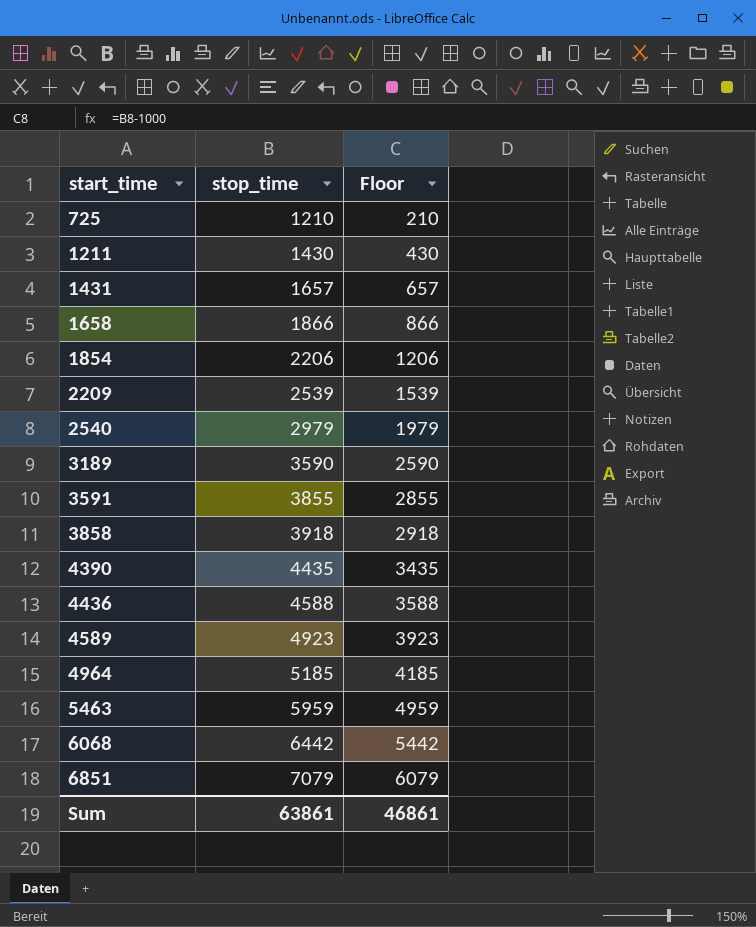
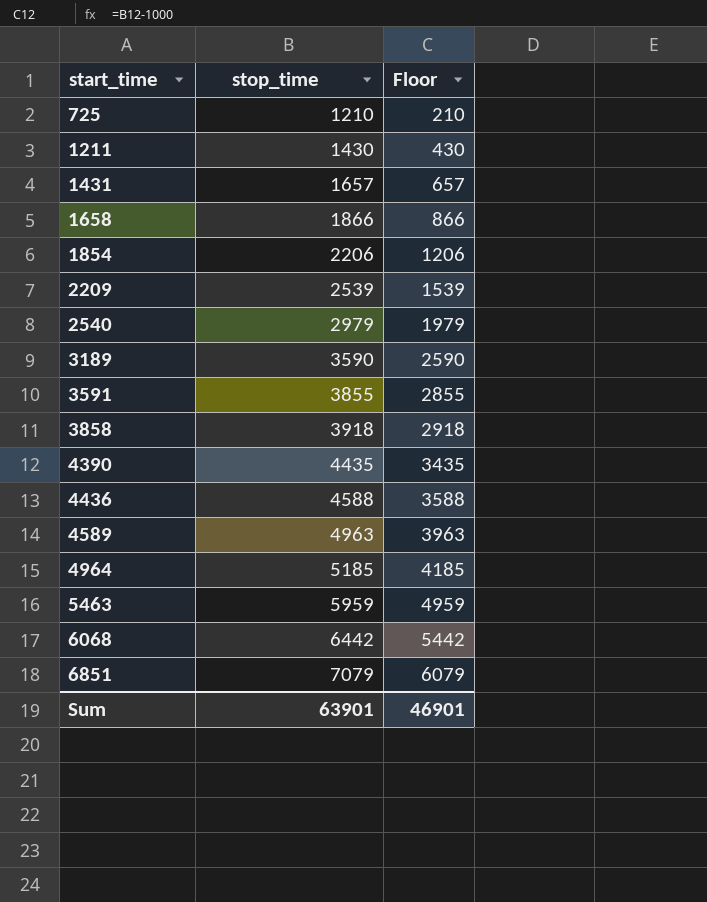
4589 | stop_time: 4923 -> 4963
4589 | Floor: 3923 -> 3963
Sum | stop_time: 63861 -> 63901
Sum | Floor: 46861 -> 46901

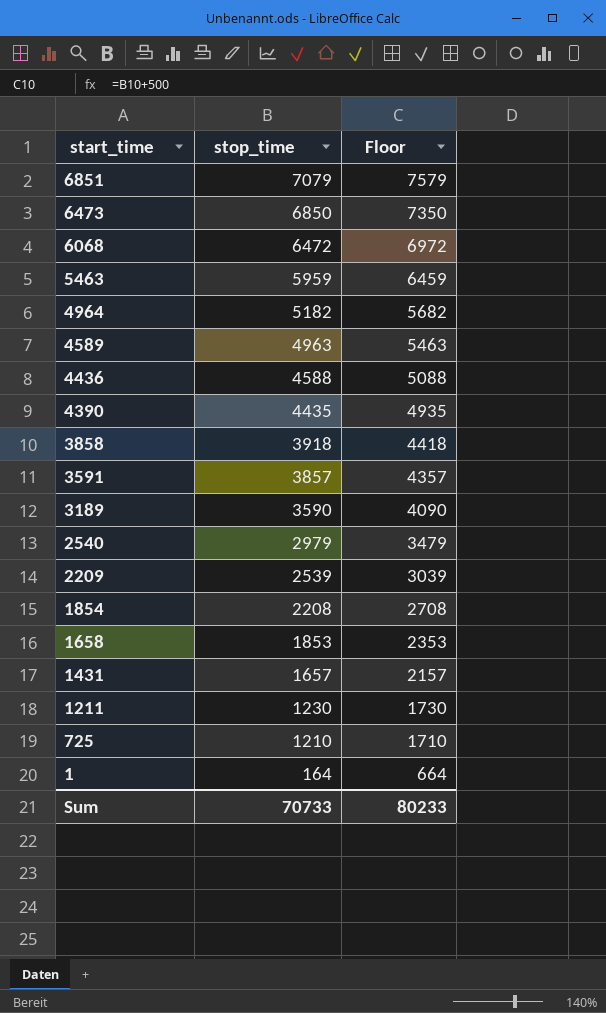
row order: start_time ascending -> start_time descending
column Floor | formula: [stop_time] - 1000 -> [stop_time] + 500
row 6473: none -> 6850 | 7350
6068 | stop_time: 6442 -> 6472
4964 | stop_time: 5185 -> 5182
3591 | stop_time: 3855 -> 3857
1854 | stop_time: 2206 -> 2208
1658 | stop_time: 1866 -> 1853
1211 | stop_time: 1430 -> 1230
row 1: none -> 164 | 664
Sum | stop_time: 63901 -> 70733
Sum | Floor: 46901 -> 80233

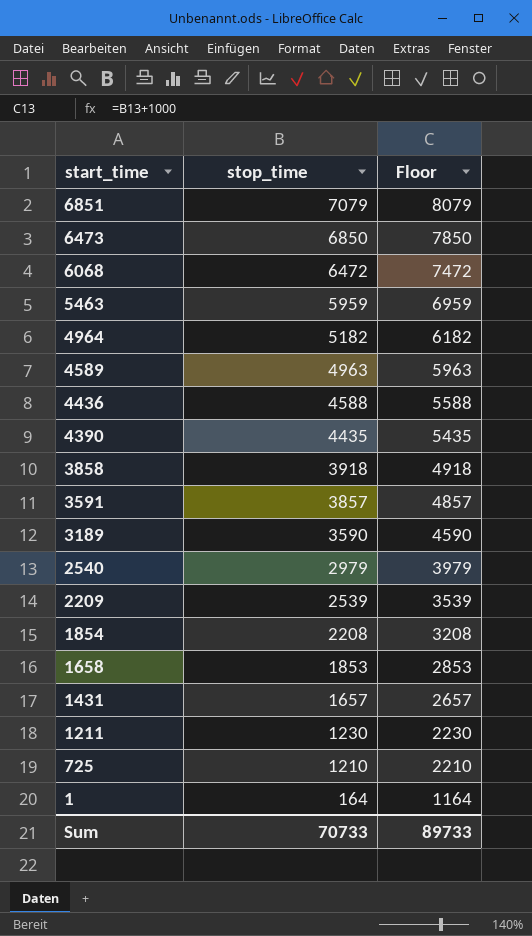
column Floor | formula: [stop_time] + 500 -> [stop_time] + 1000
Sum | Floor: 80233 -> 89733

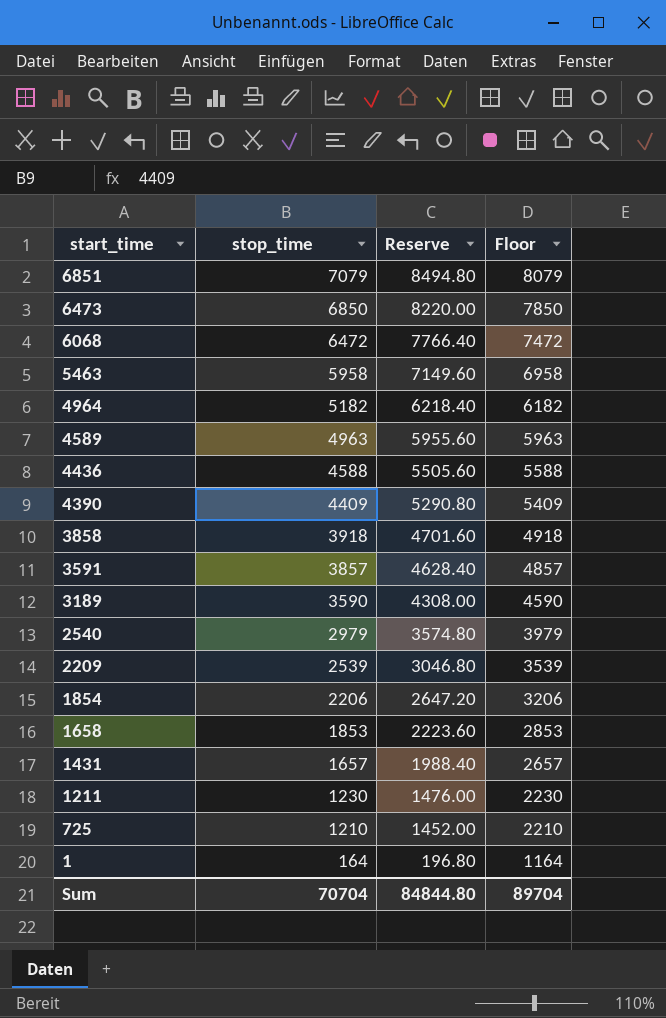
column Reserve | formula: none -> [stop_time] * 1.2
5463 | stop_time: 5959 -> 5958
5463 | Floor: 6959 -> 6958
4390 | stop_time: 4435 -> 4409
4390 | Floor: 5435 -> 5409
1854 | stop_time: 2208 -> 2206
1854 | Floor: 3208 -> 3206
Sum | stop_time: 70733 -> 70704
Sum | Floor: 89733 -> 89704

